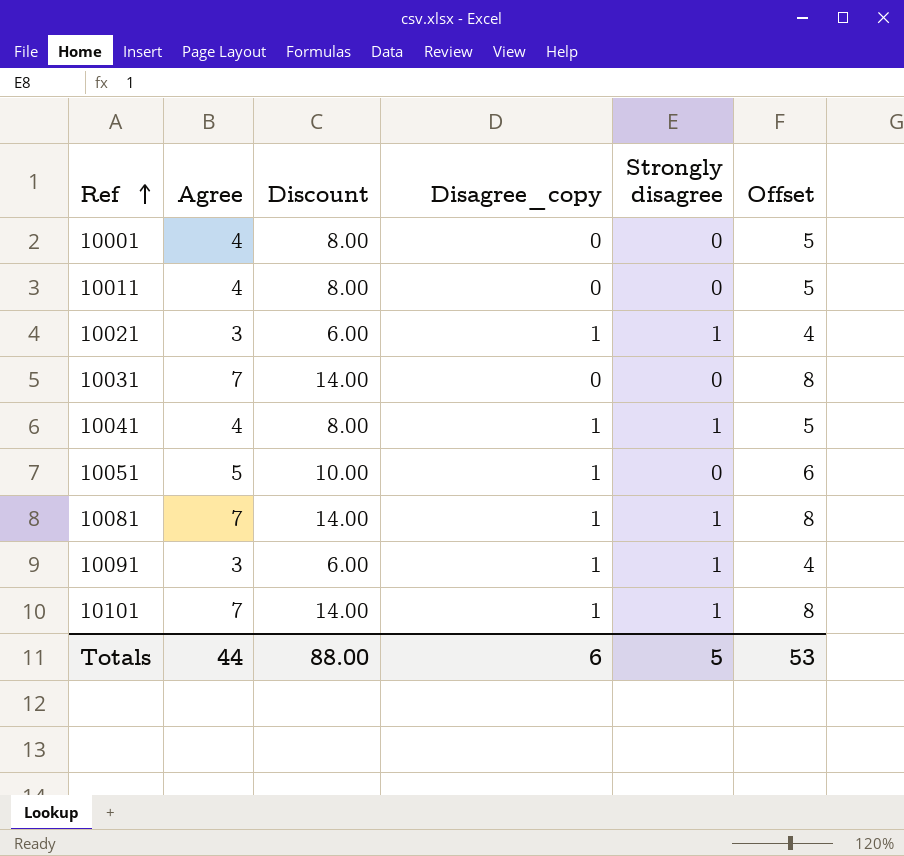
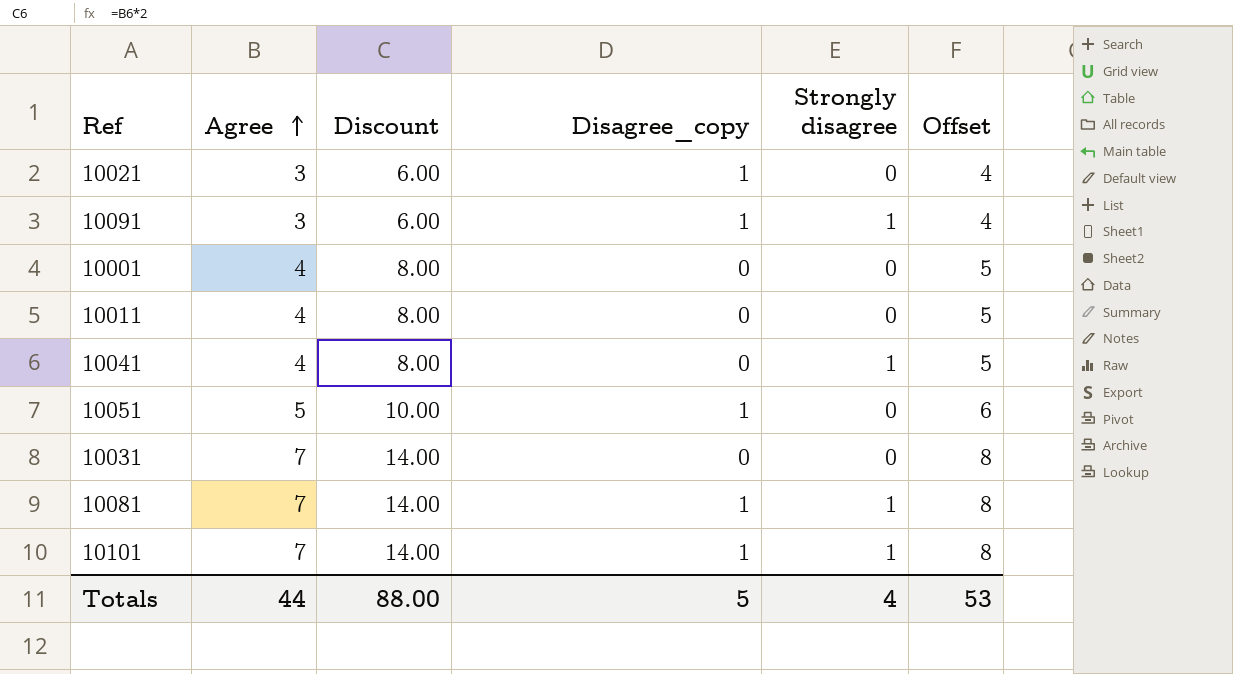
row order: Ref ascending -> Agree ascending
10021 | Strongly disagree: 1 -> 0
10041 | Disagree_copy: 1 -> 0
Totals | Disagree_copy: 6 -> 5
Totals | Strongly disagree: 5 -> 4

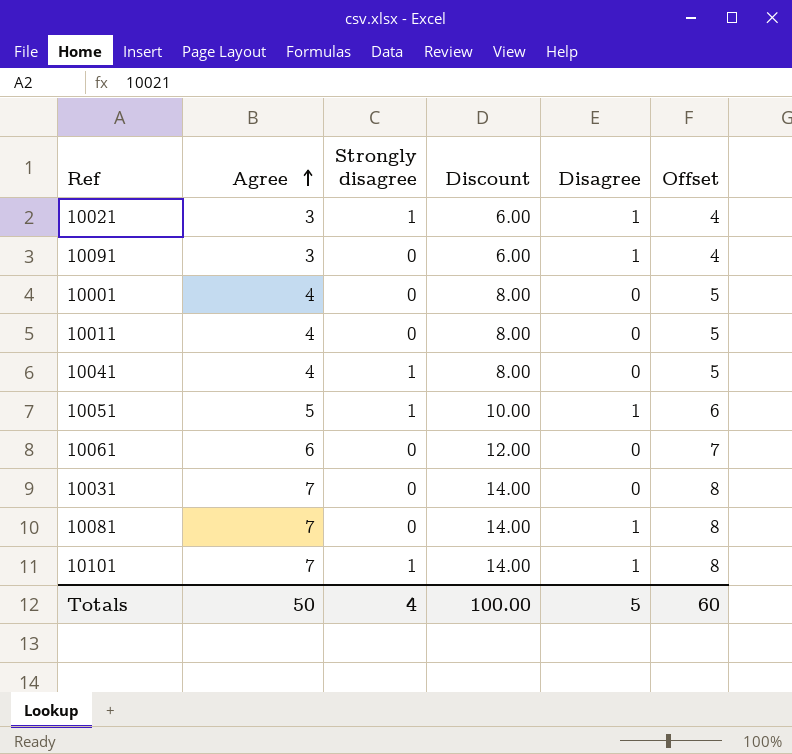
column Strongly disagree | position: 5 -> 3
column name: Disagree_copy -> Disagree
10021 | Strongly disagree: 0 -> 1
10091 | Strongly disagree: 1 -> 0
10051 | Strongly disagree: 0 -> 1
row 10061: none -> 6 | 0 | 12.00 | 0 | 7
10081 | Strongly disagree: 1 -> 0
Totals | Agree: 44 -> 50
Totals | Discount: 88.00 -> 100.00
Totals | Offset: 53 -> 60

